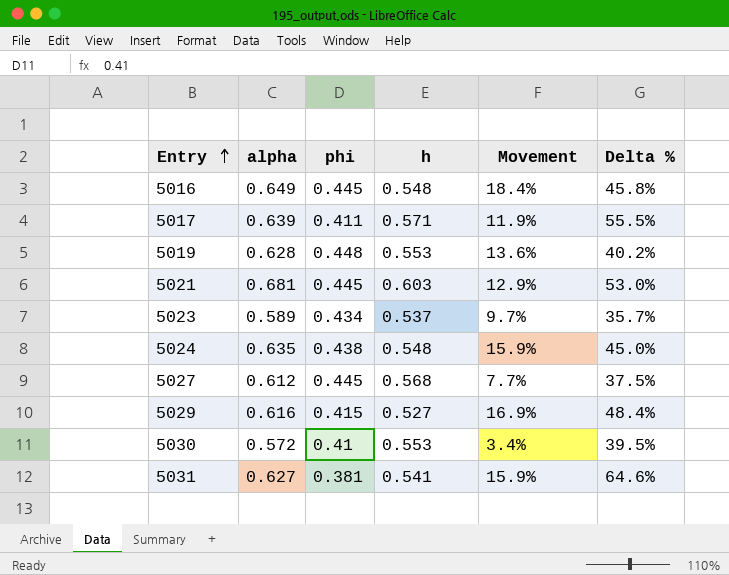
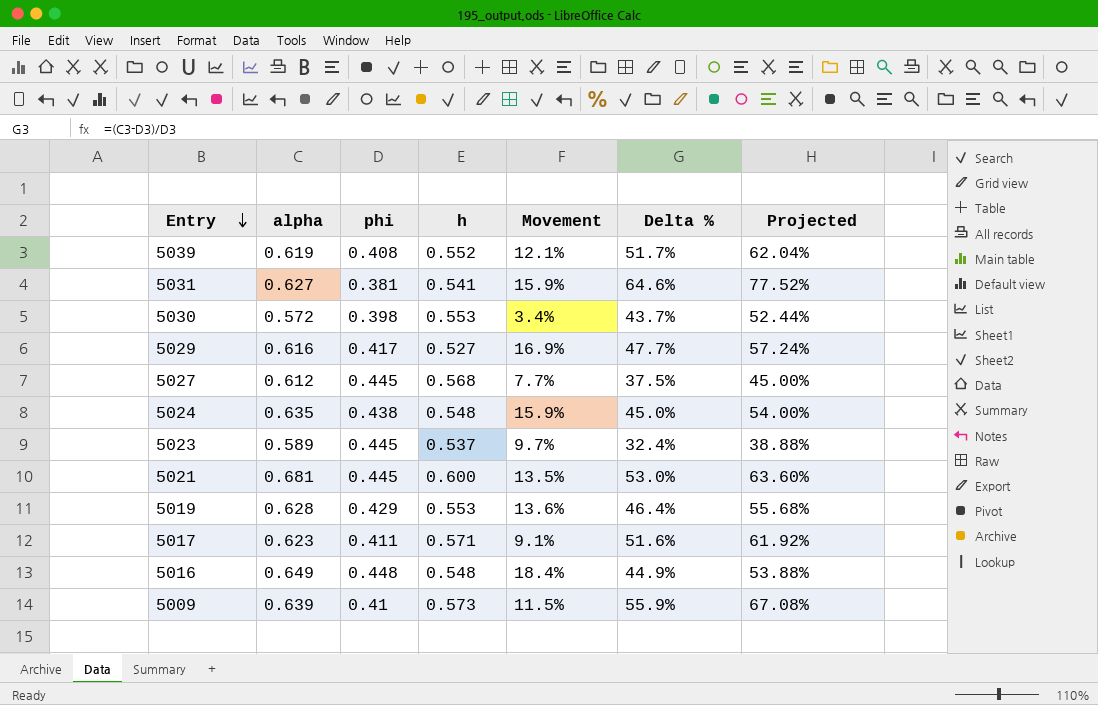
row order: Entry ascending -> Entry descending
column Projected | formula: none -> [Delta %] * 1.2
row 5039: none -> 0.619 | 0.408 | 0.552 | 12.1% | 51.7% | 62.04%
5030 | phi: 0.41 -> 0.398
5030 | Delta %: 39.5% -> 43.7%
5029 | phi: 0.415 -> 0.417
5029 | Delta %: 48.4% -> 47.7%
5023 | phi: 0.434 -> 0.445
5023 | Delta %: 35.7% -> 32.4%
5021 | h: 0.603 -> 0.600
5021 | Movement: 12.9% -> 13.5%
5019 | phi: 0.448 -> 0.429
5019 | Delta %: 40.2% -> 46.4%
5017 | alpha: 0.639 -> 0.623
5017 | Movement: 11.9% -> 9.1%
5017 | Delta %: 55.5% -> 51.6%
5016 | phi: 0.445 -> 0.448
5016 | Delta %: 45.8% -> 44.9%
row 5009: none -> 0.639 | 0.41 | 0.573 | 11.5% | 55.9% | 67.08%

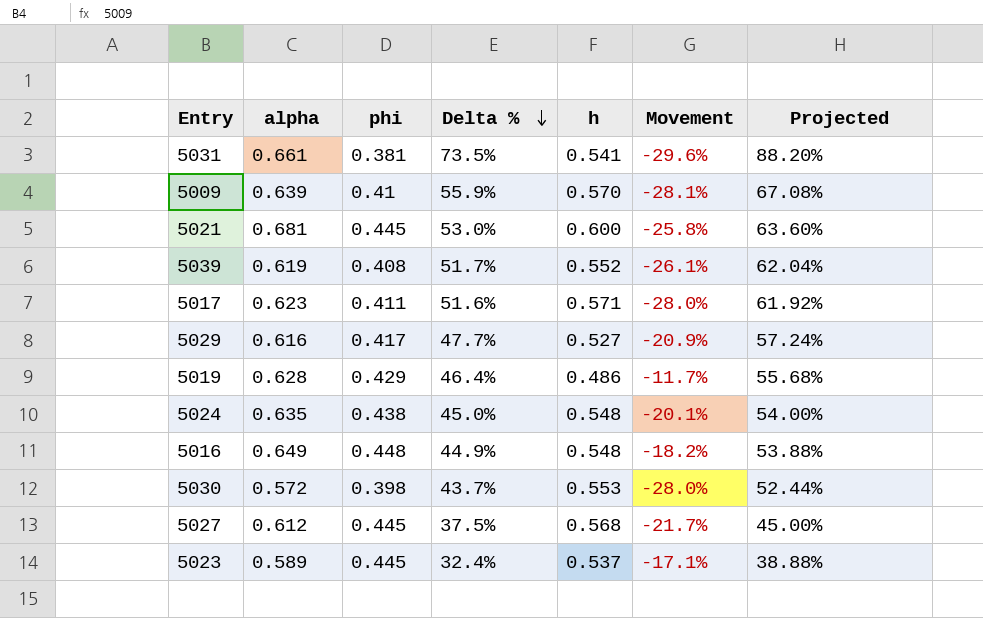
row order: Entry descending -> Delta % descending
column Delta % | position: 6 -> 4
column Movement | formula: ([alpha] - [h]) / [h] -> ([phi] - [h]) / [h]
5031 | alpha: 0.627 -> 0.661
5031 | Delta %: 64.6% -> 73.5%
5031 | Projected: 77.52% -> 88.20%
5009 | h: 0.573 -> 0.570
5019 | h: 0.553 -> 0.486

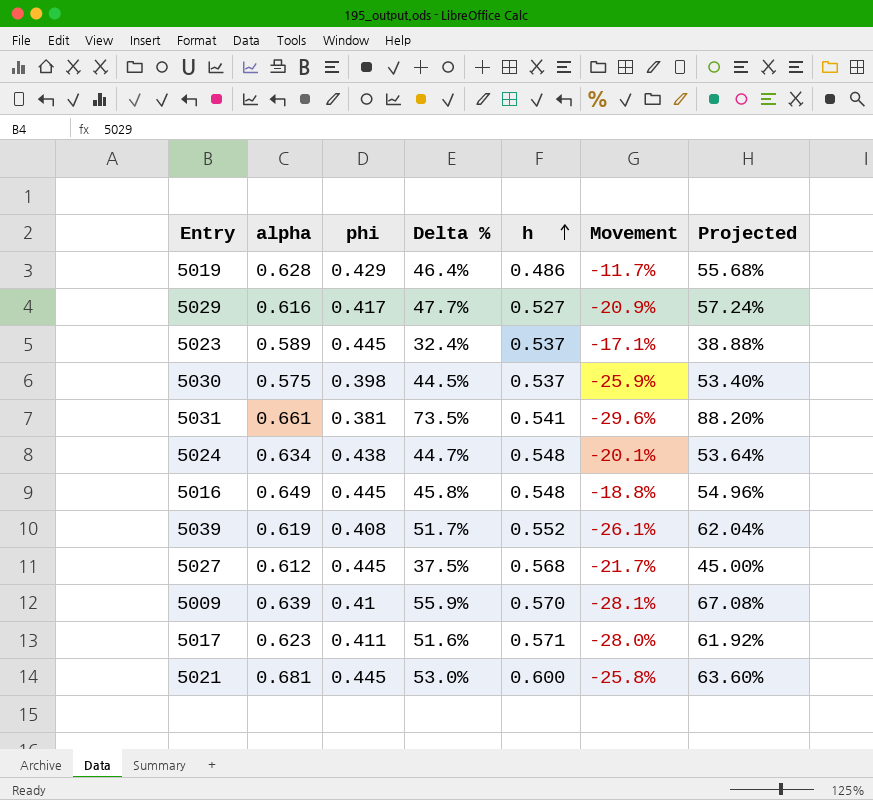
row order: Delta % descending -> h ascending
5030 | alpha: 0.572 -> 0.575
5030 | Delta %: 43.7% -> 44.5%
5030 | h: 0.553 -> 0.537
5030 | Movement: -28.0% -> -25.9%
5030 | Projected: 52.44% -> 53.40%
5024 | alpha: 0.635 -> 0.634
5024 | Delta %: 45.0% -> 44.7%
5024 | Projected: 54.00% -> 53.64%
5016 | phi: 0.448 -> 0.445
5016 | Delta %: 44.9% -> 45.8%
5016 | Movement: -18.2% -> -18.8%
5016 | Projected: 53.88% -> 54.96%

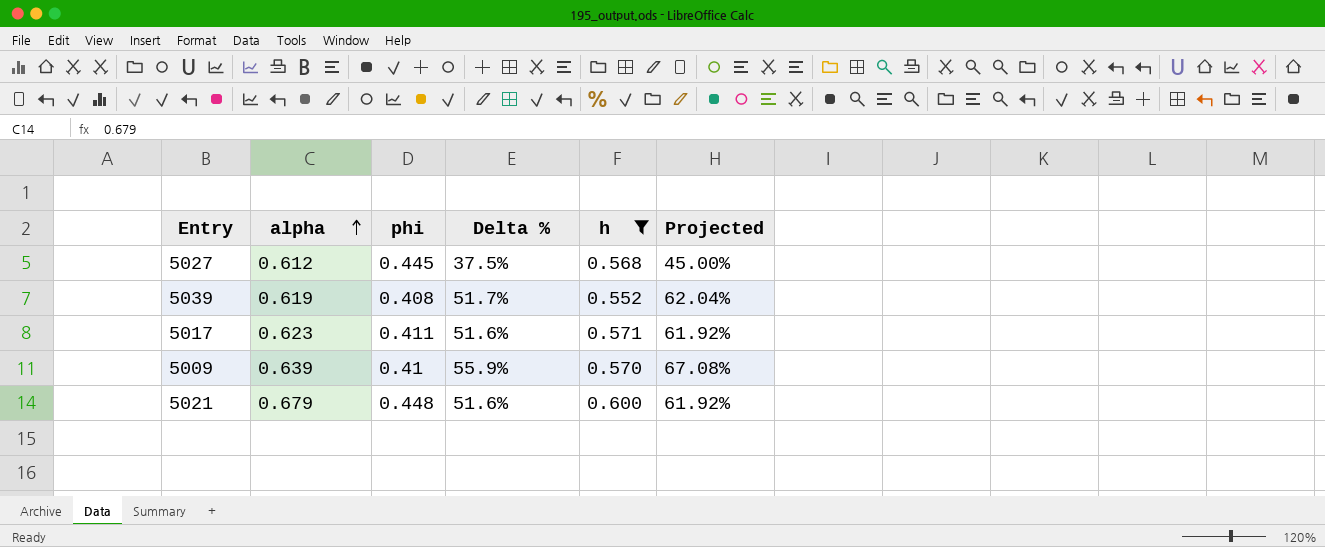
filter: none -> h >= 0.552
row order: h ascending -> alpha ascending
column Movement | formula: ([phi] - [h]) / [h] -> none
5021 | alpha: 0.681 -> 0.679
5021 | phi: 0.445 -> 0.448
5021 | Delta %: 53.0% -> 51.6%
5021 | Projected: 63.60% -> 61.92%

